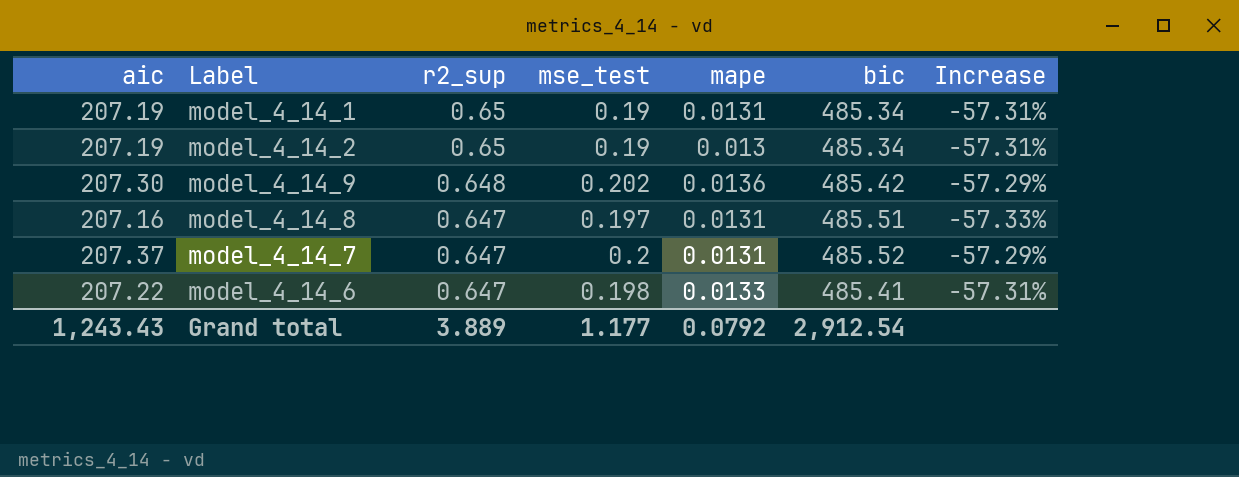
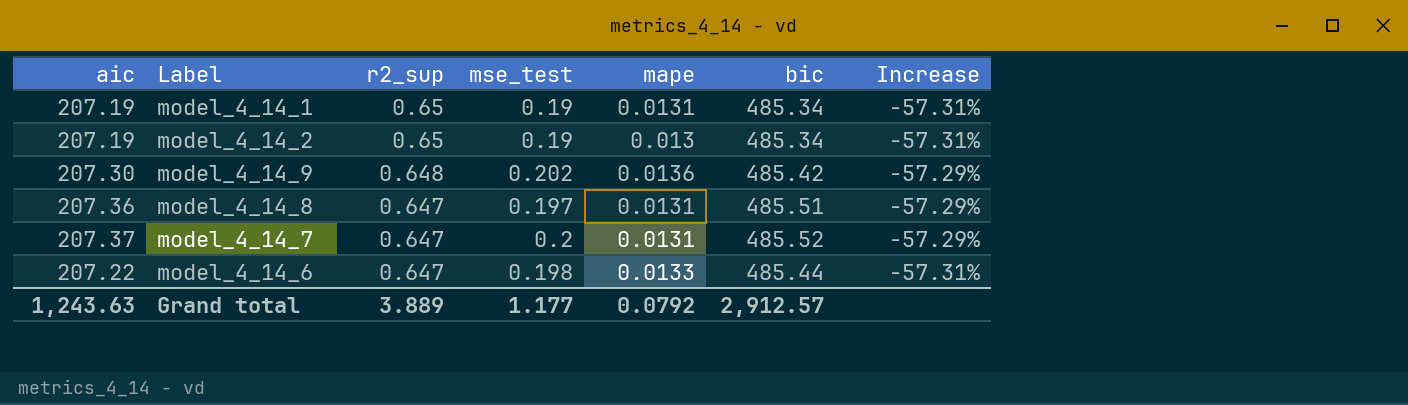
model_4_14_8 | aic: 207.16 -> 207.36
model_4_14_8 | Increase: -57.33% -> -57.29%
model_4_14_6 | bic: 485.41 -> 485.44
Grand total | aic: 1,243.43 -> 1,243.63
Grand total | bic: 2,912.54 -> 2,912.57

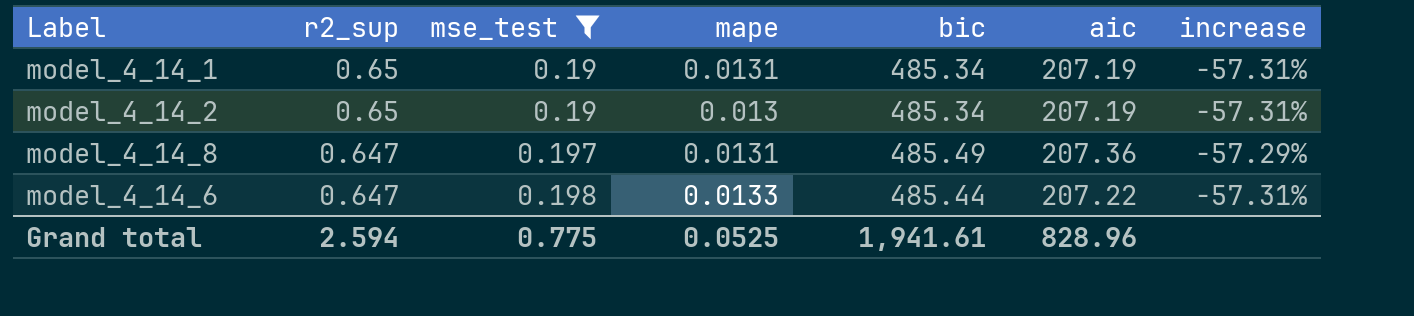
filter: none -> mse_test <= 0.198
column aic | position: 1 -> 6
column name: Increase -> increase
model_4_14_8 | bic: 485.51 -> 485.49
Grand total | r2_sup: 3.889 -> 2.594
Grand total | mse_test: 1.177 -> 0.775
Grand total | mape: 0.0792 -> 0.0525
Grand total | bic: 2,912.57 -> 1,941.61
Grand total | aic: 1,243.63 -> 828.96

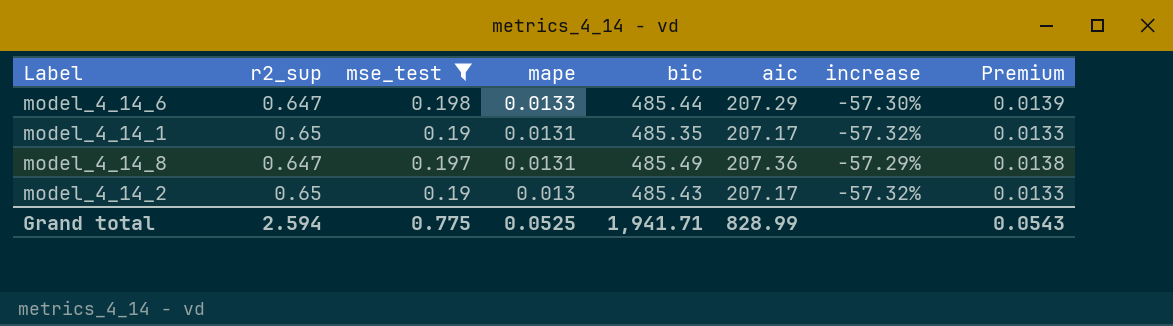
row order: r2_sup descending -> mape descending
column Premium | formula: none -> [mse_test] * 0.07
model_4_14_6 | aic: 207.22 -> 207.29
model_4_14_6 | increase: -57.31% -> -57.30%
model_4_14_1 | bic: 485.34 -> 485.35
model_4_14_1 | aic: 207.19 -> 207.17
model_4_14_1 | increase: -57.31% -> -57.32%
model_4_14_2 | bic: 485.34 -> 485.43
model_4_14_2 | aic: 207.19 -> 207.17
model_4_14_2 | increase: -57.31% -> -57.32%
Grand total | bic: 1,941.61 -> 1,941.71
Grand total | aic: 828.96 -> 828.99

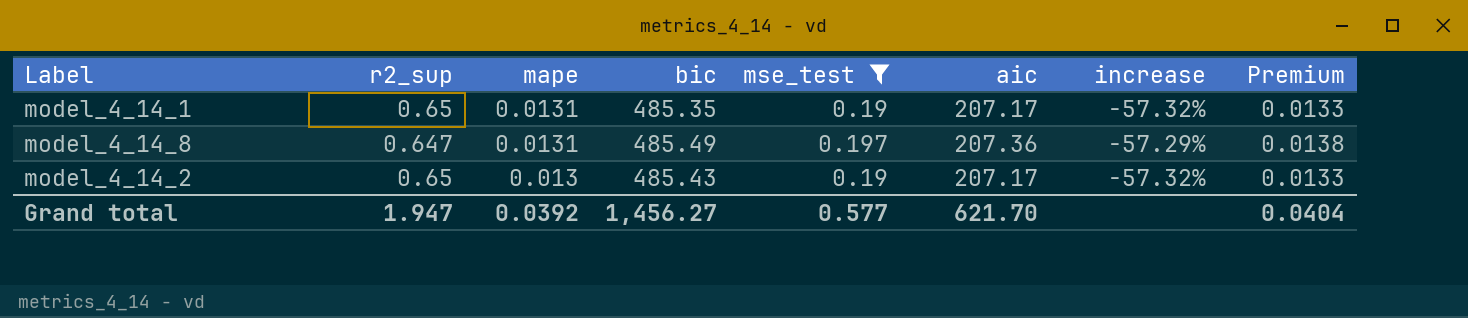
column mse_test | position: 3 -> 5
row model_4_14_6: 0.647 | 0.198 | 0.0133 | 485.44 | 207.29 | -57.30% | 0.0139 -> none
Grand total | r2_sup: 2.594 -> 1.947
Grand total | mape: 0.0525 -> 0.0392
Grand total | bic: 1,941.71 -> 1,456.27
Grand total | mse_test: 0.775 -> 0.577
Grand total | aic: 828.99 -> 621.70
Grand total | Premium: 0.0543 -> 0.0404

